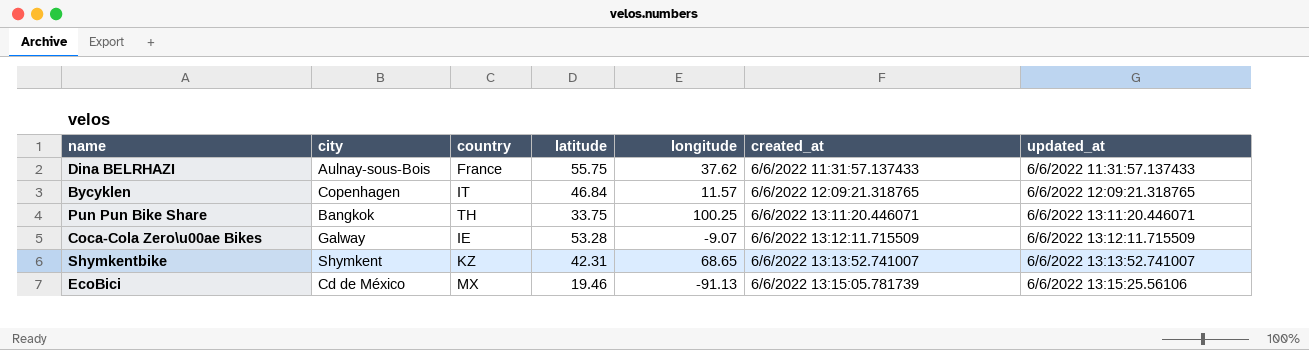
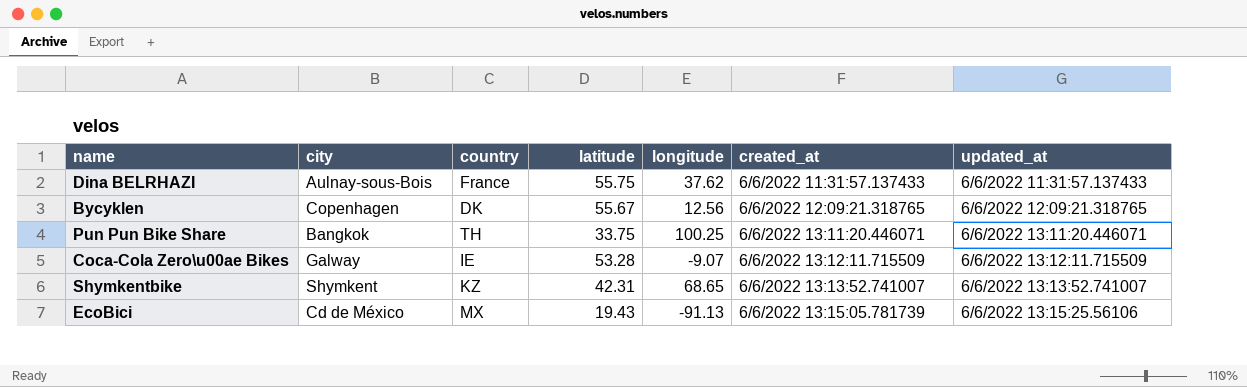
Bycyklen | country: IT -> DK
Bycyklen | latitude: 46.84 -> 55.67
Bycyklen | longitude: 11.57 -> 12.56
EcoBici | latitude: 19.46 -> 19.43

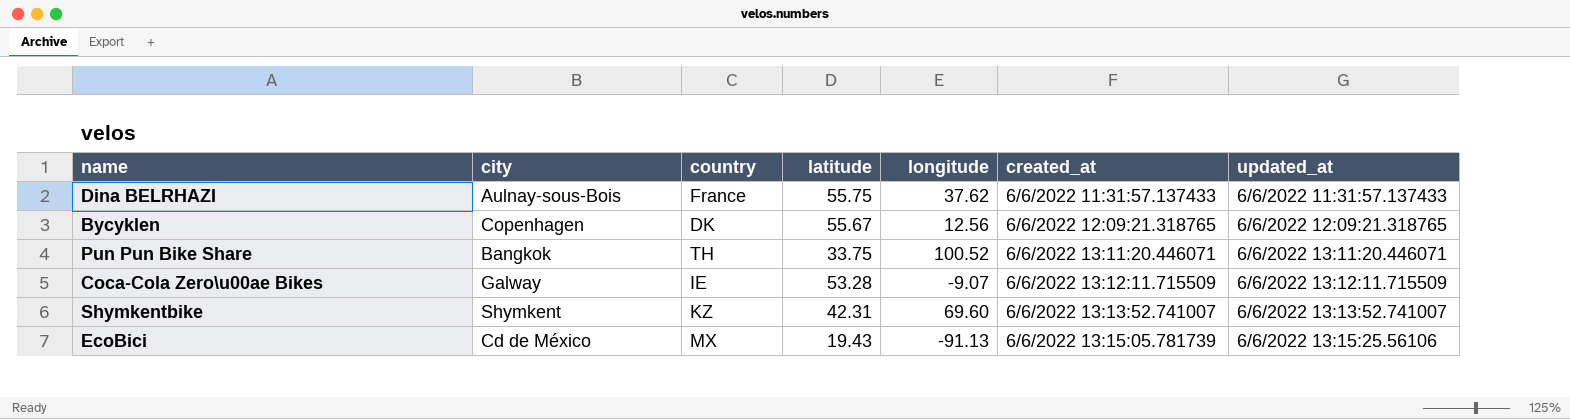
Pun Pun Bike Share | longitude: 100.25 -> 100.52
Shymkentbike | longitude: 68.65 -> 69.60

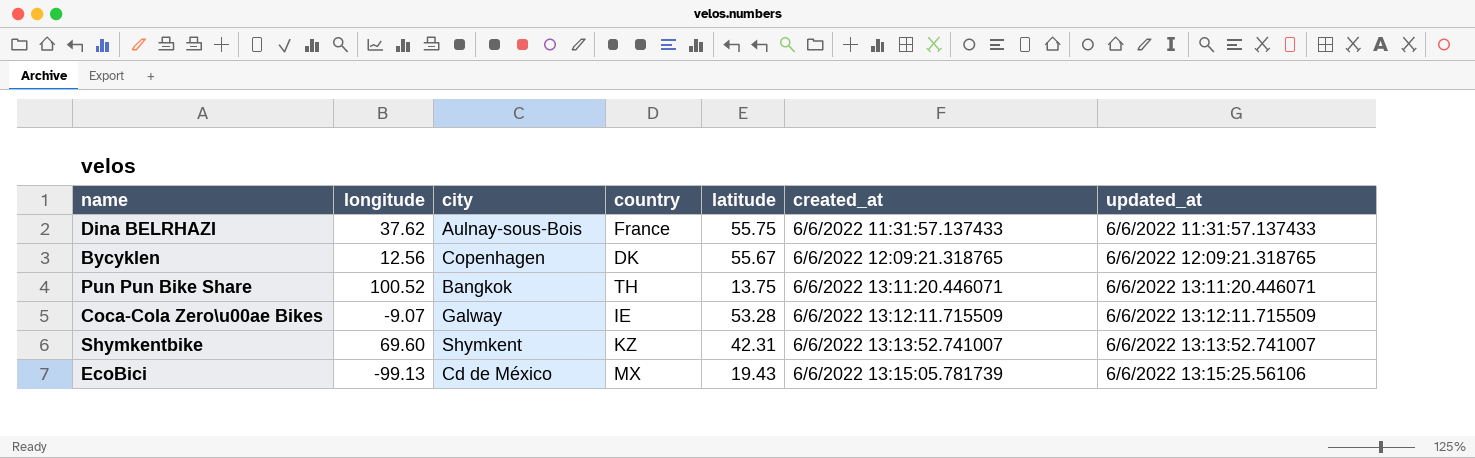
column longitude | position: 5 -> 2
Pun Pun Bike Share | latitude: 33.75 -> 13.75
EcoBici | longitude: -91.13 -> -99.13

